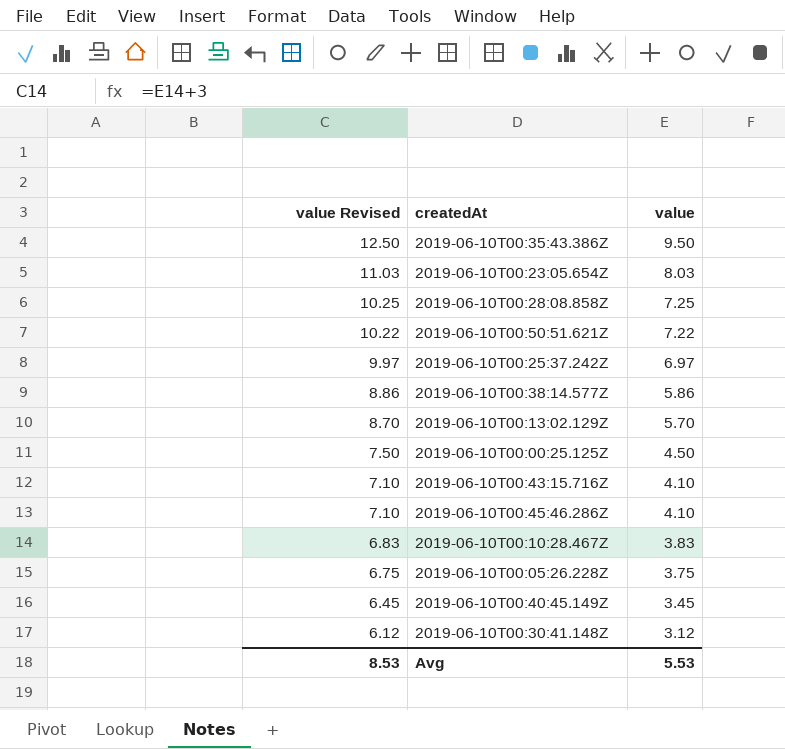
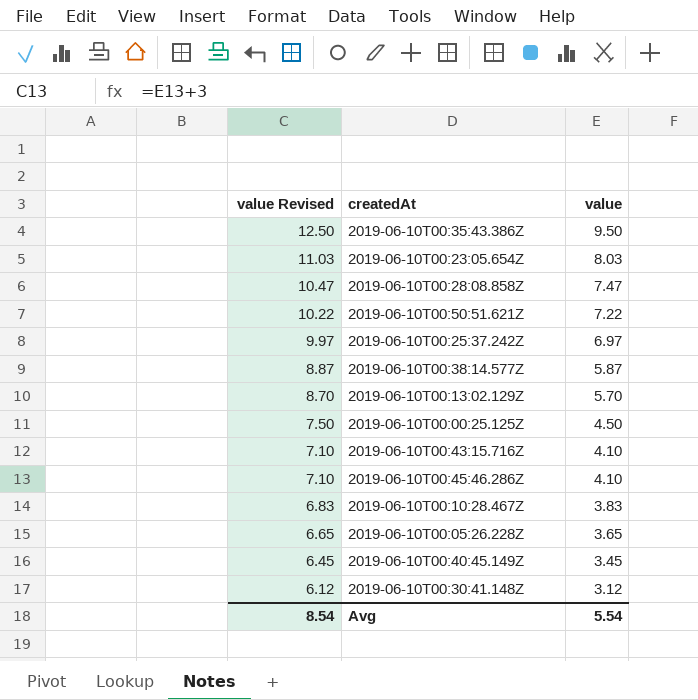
2019-06-10T00:28:08.858Z | value Revised: 10.25 -> 10.47
2019-06-10T00:28:08.858Z | value: 7.25 -> 7.47
2019-06-10T00:38:14.577Z | value Revised: 8.86 -> 8.87
2019-06-10T00:38:14.577Z | value: 5.86 -> 5.87
2019-06-10T00:05:26.228Z | value Revised: 6.75 -> 6.65
2019-06-10T00:05:26.228Z | value: 3.75 -> 3.65
Avg | value Revised: 8.53 -> 8.54
Avg | value: 5.53 -> 5.54

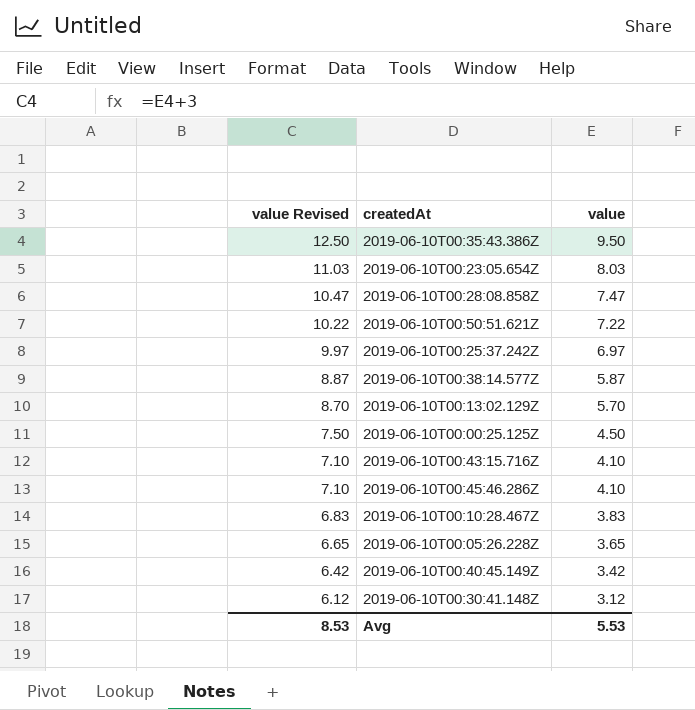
2019-06-10T00:40:45.149Z | value Revised: 6.45 -> 6.42
2019-06-10T00:40:45.149Z | value: 3.45 -> 3.42
Avg | value Revised: 8.54 -> 8.53
Avg | value: 5.54 -> 5.53

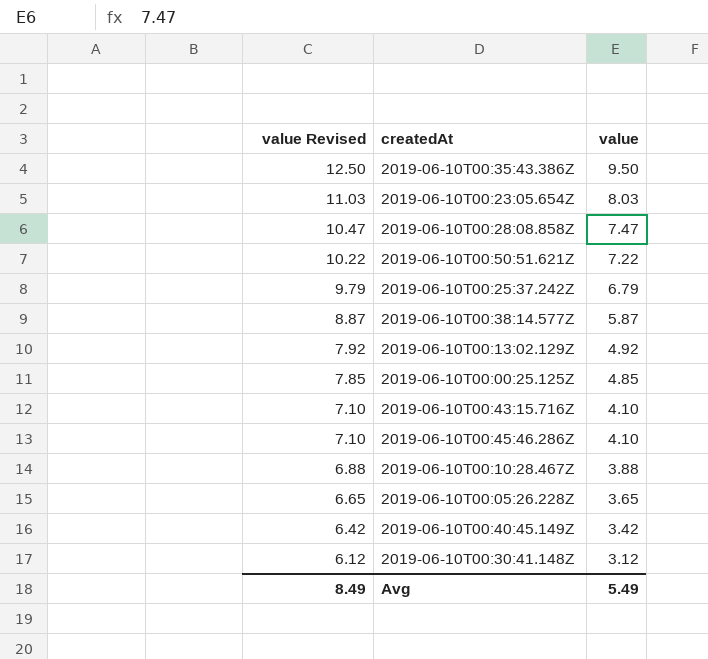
2019-06-10T00:25:37.242Z | value Revised: 9.97 -> 9.79
2019-06-10T00:25:37.242Z | value: 6.97 -> 6.79
2019-06-10T00:13:02.129Z | value Revised: 8.70 -> 7.92
2019-06-10T00:13:02.129Z | value: 5.70 -> 4.92
2019-06-10T00:00:25.125Z | value Revised: 7.50 -> 7.85
2019-06-10T00:00:25.125Z | value: 4.50 -> 4.85
2019-06-10T00:10:28.467Z | value Revised: 6.83 -> 6.88
2019-06-10T00:10:28.467Z | value: 3.83 -> 3.88
Avg | value Revised: 8.53 -> 8.49
Avg | value: 5.53 -> 5.49

